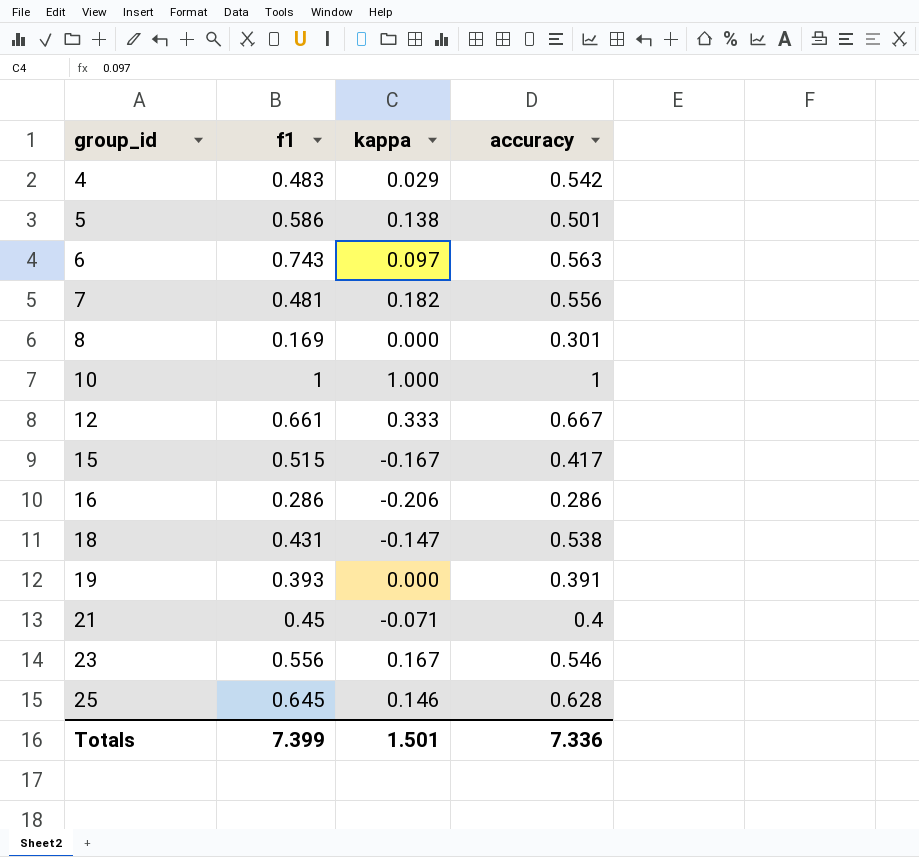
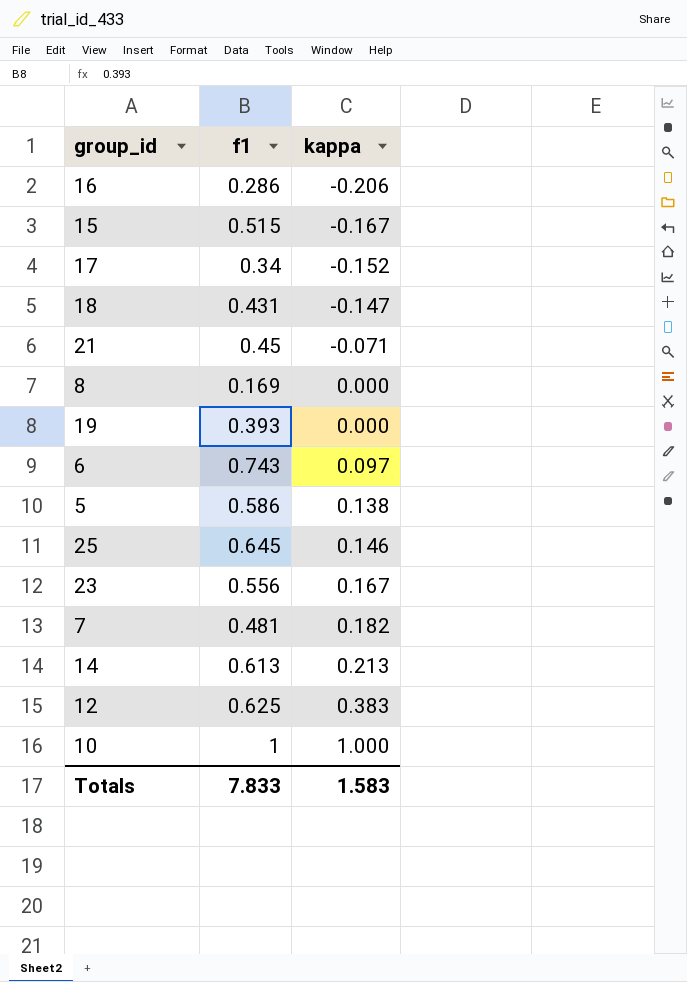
row order: group_id ascending -> kappa ascending
column accuracy | position: 4 -> none
row 4: 0.483 | 0.029 | 0.542 -> none
row 17: none -> 0.34 | -0.152
row 14: none -> 0.613 | 0.213
12 | f1: 0.661 -> 0.625
12 | kappa: 0.333 -> 0.383
Totals | f1: 7.399 -> 7.833
Totals | kappa: 1.501 -> 1.583

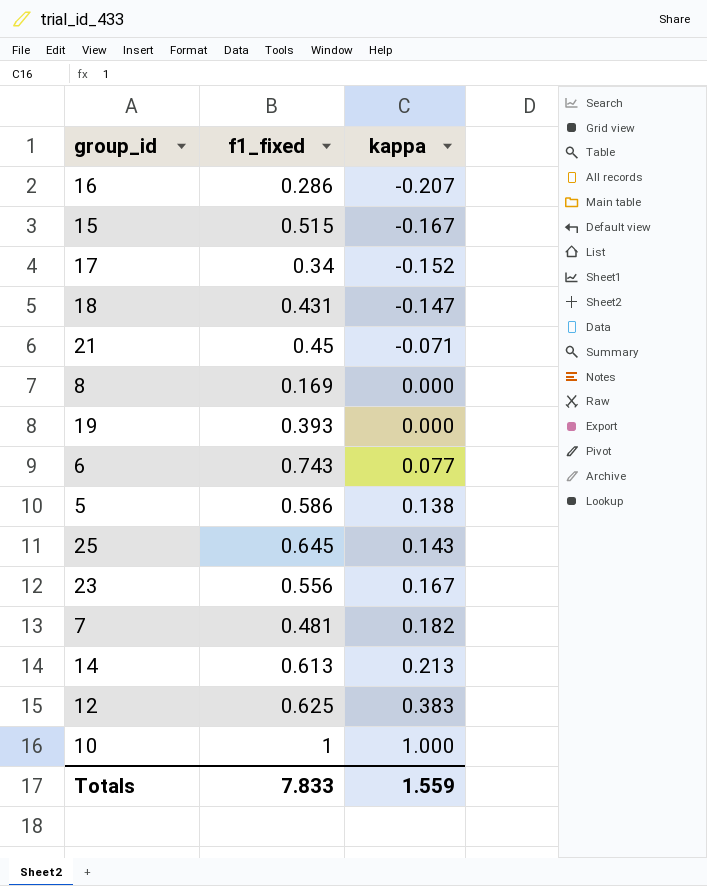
column name: f1 -> f1_fixed
16 | kappa: -0.206 -> -0.207
6 | kappa: 0.097 -> 0.077
25 | kappa: 0.146 -> 0.143
Totals | kappa: 1.583 -> 1.559

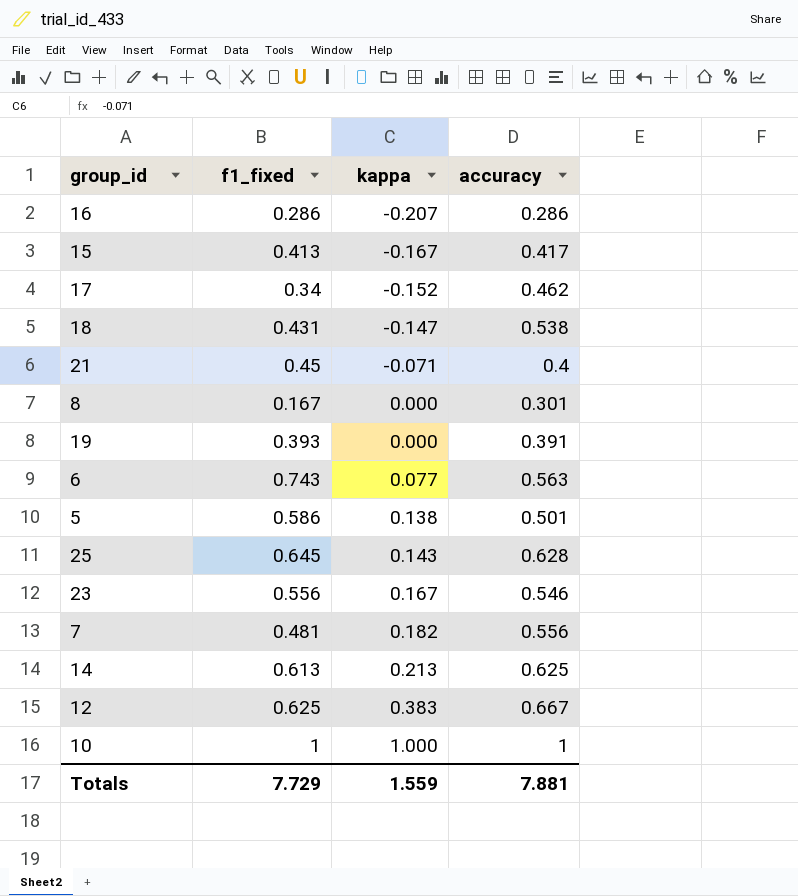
column accuracy | position: none -> 4
15 | f1_fixed: 0.515 -> 0.413
8 | f1_fixed: 0.169 -> 0.167
Totals | f1_fixed: 7.833 -> 7.729

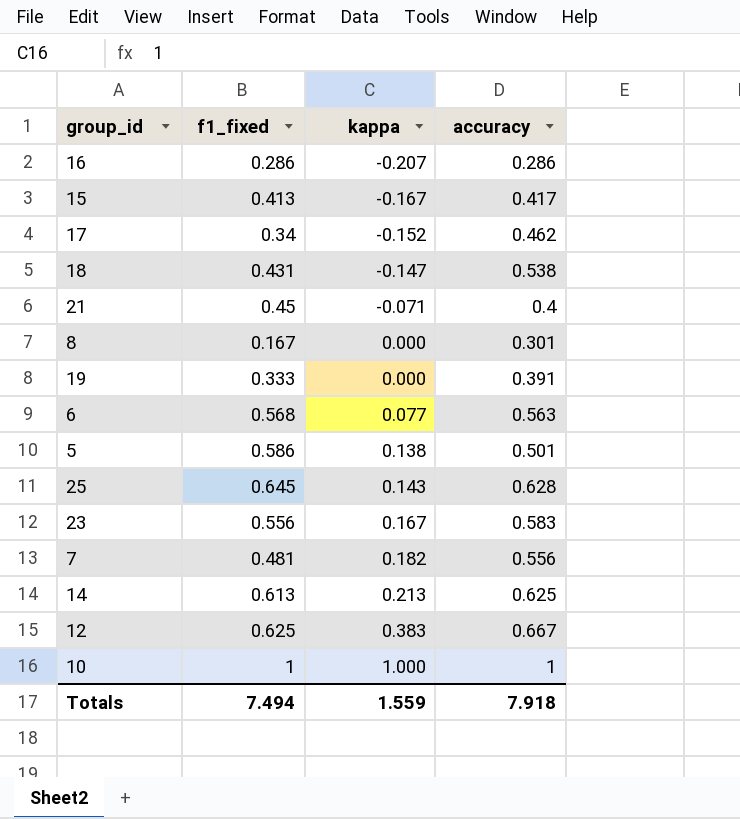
19 | f1_fixed: 0.393 -> 0.333
6 | f1_fixed: 0.743 -> 0.568
23 | accuracy: 0.546 -> 0.583
Totals | f1_fixed: 7.729 -> 7.494
Totals | accuracy: 7.881 -> 7.918

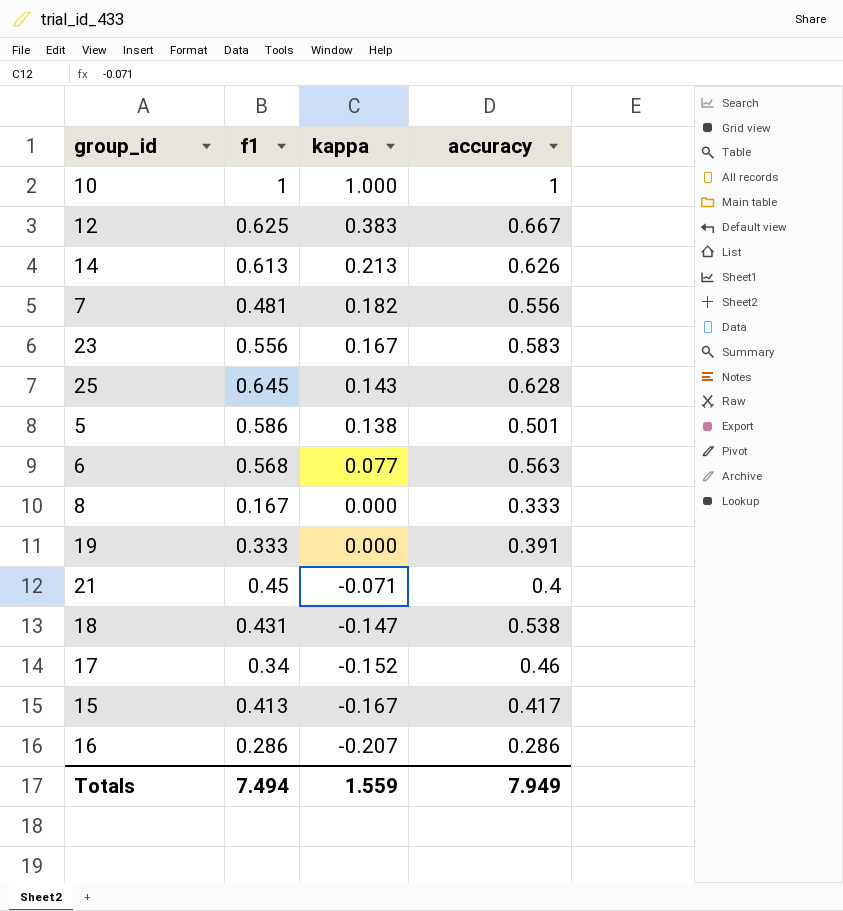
row order: kappa ascending -> kappa descending
column name: f1_fixed -> f1
14 | accuracy: 0.625 -> 0.626
8 | accuracy: 0.301 -> 0.333
17 | accuracy: 0.462 -> 0.46
Totals | accuracy: 7.918 -> 7.949

